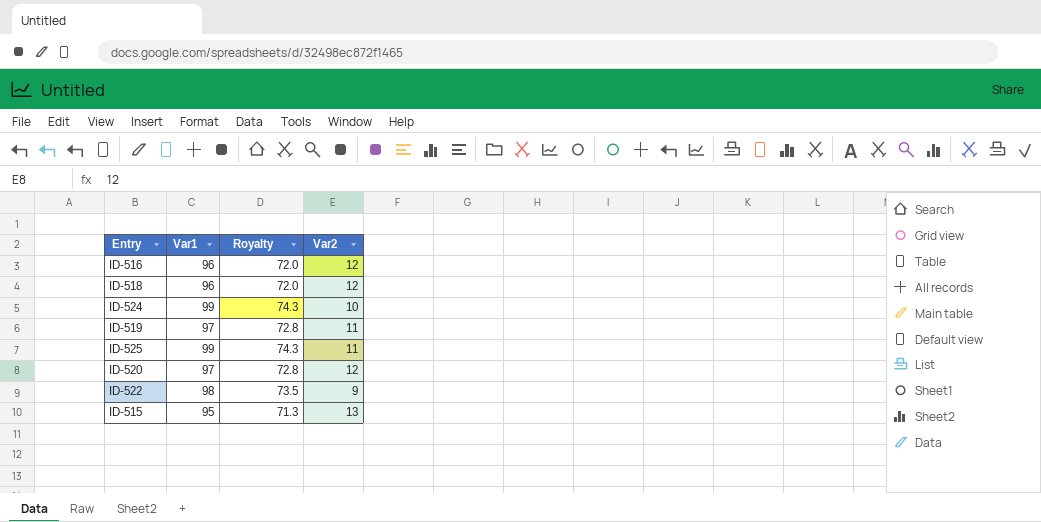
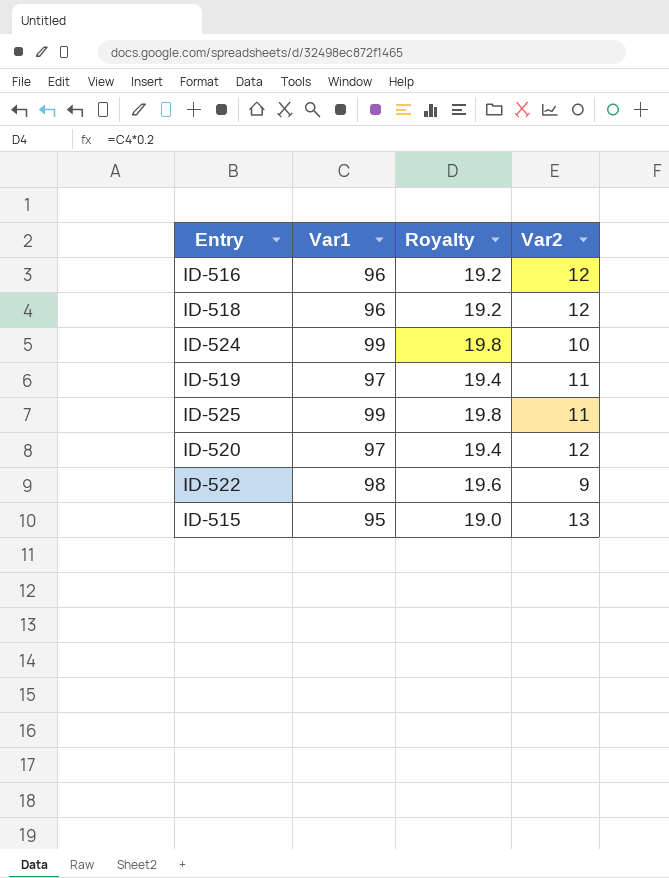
column Royalty | formula: [Var1] * 0.75 -> [Var1] * 0.2

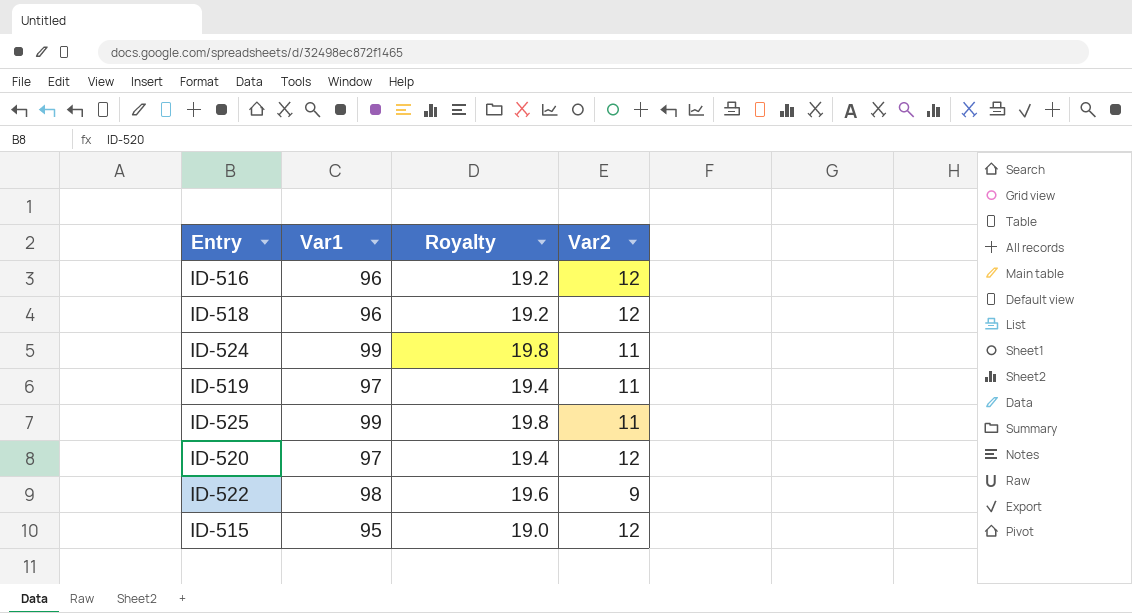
ID-524 | Var2: 10 -> 11
ID-515 | Var2: 13 -> 12

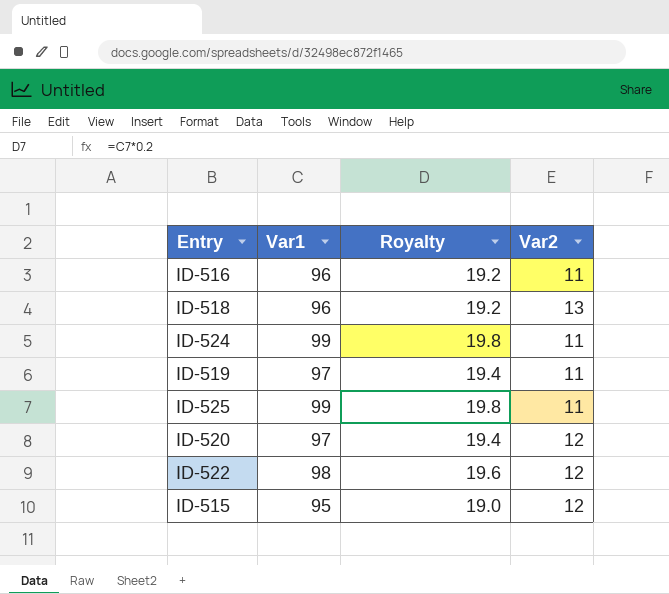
ID-516 | Var2: 12 -> 11
ID-518 | Var2: 12 -> 13
ID-522 | Var2: 9 -> 12

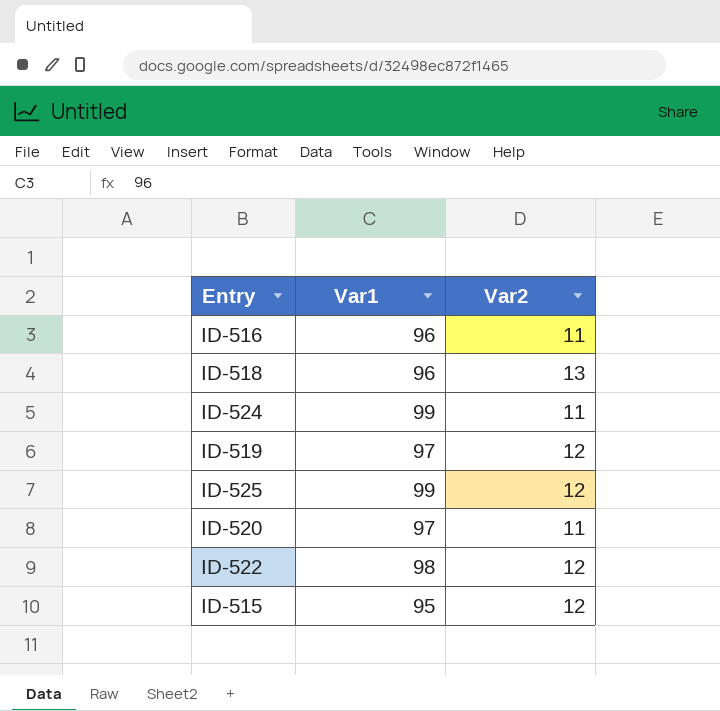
column Royalty | formula: [Var1] * 0.2 -> none
ID-519 | Var2: 11 -> 12
ID-525 | Var2: 11 -> 12
ID-520 | Var2: 12 -> 11

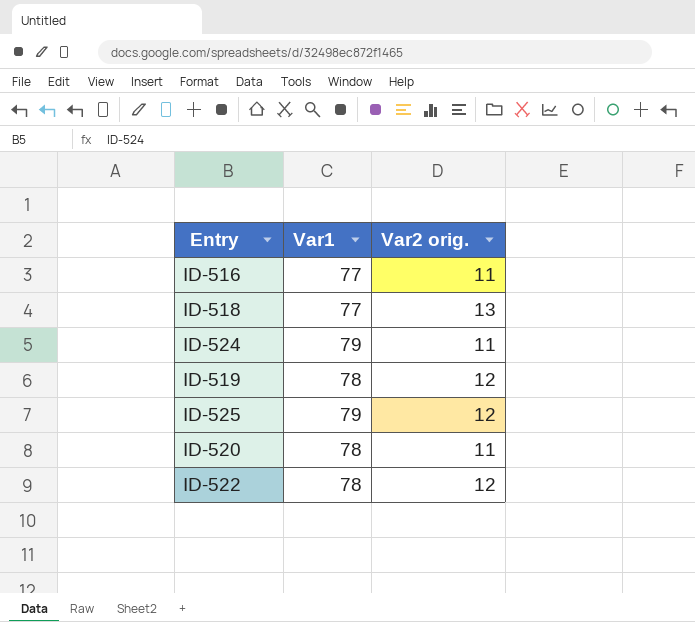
column name: Var2 -> Var2 orig.
row ID-515: 95 | 12 -> none
ID-516 | Var1: 96 -> 77
ID-518 | Var1: 96 -> 77
ID-524 | Var1: 99 -> 79
ID-519 | Var1: 97 -> 78
ID-525 | Var1: 99 -> 79
ID-520 | Var1: 97 -> 78
ID-522 | Var1: 98 -> 78

